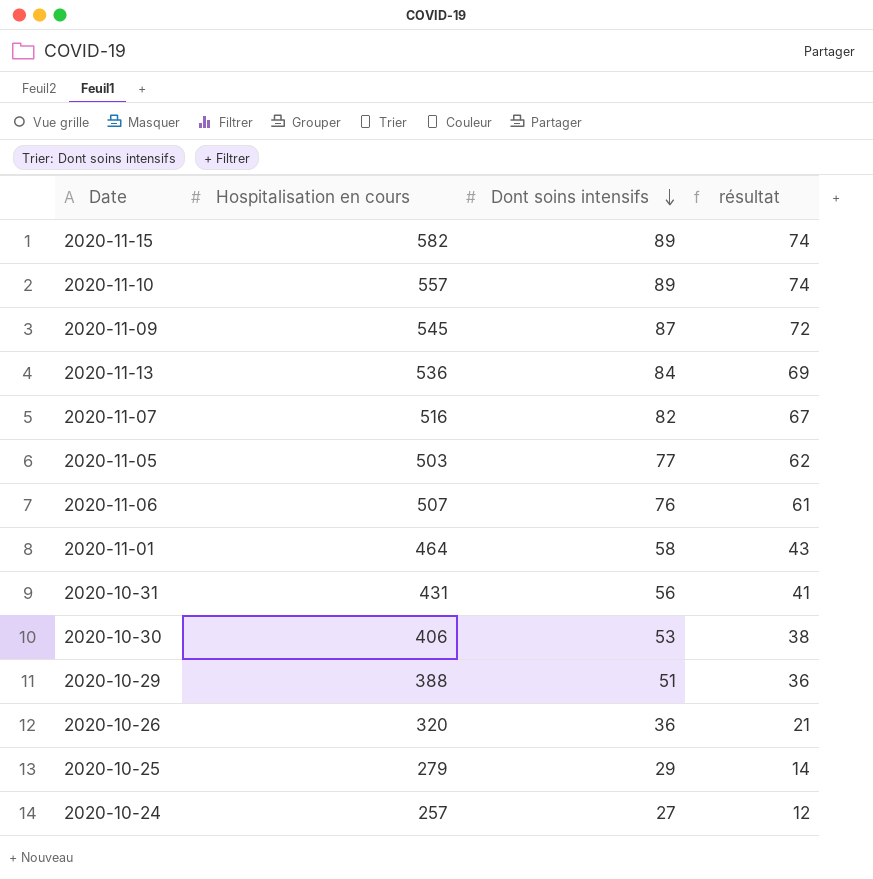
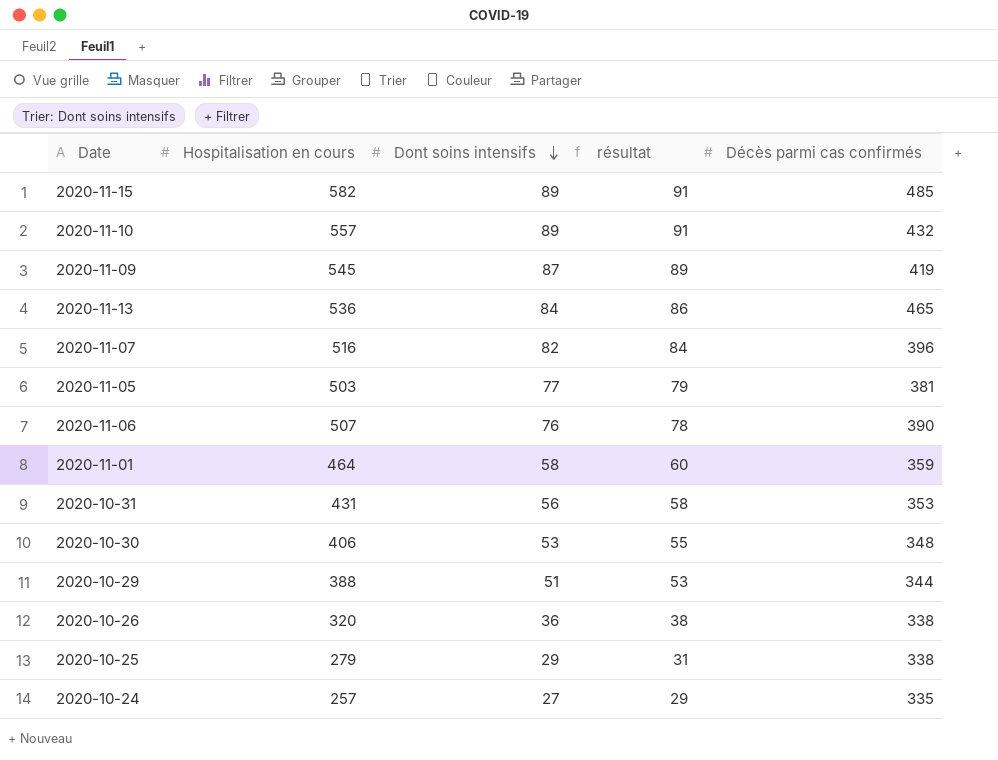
column résultat | formula: [Dont soins intensifs] - 15 -> [Dont soins intensifs] + 2
column Décès parmi cas confirmés | position: none -> 5

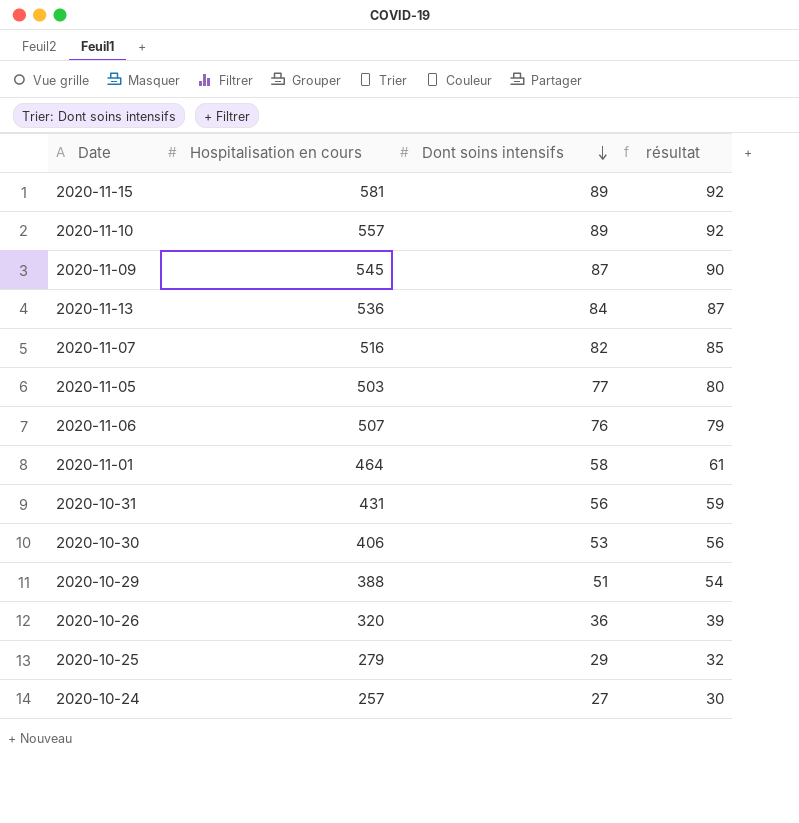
column Décès parmi cas confirmés | position: 5 -> none
column résultat | formula: [Dont soins intensifs] + 2 -> [Dont soins intensifs] + 3
2020-11-15 | Hospitalisation en cours: 582 -> 581

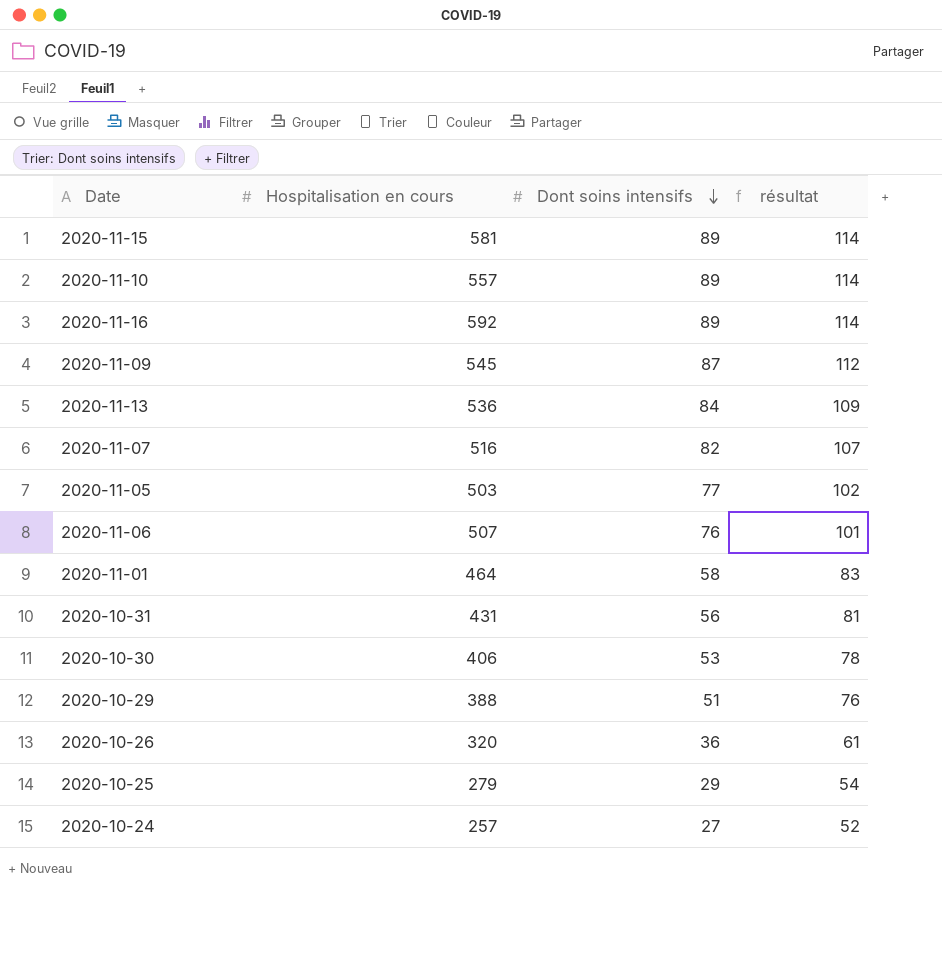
column résultat | formula: [Dont soins intensifs] + 3 -> [Dont soins intensifs] + 25
row 2020-11-16: none -> 592 | 89 | 114

